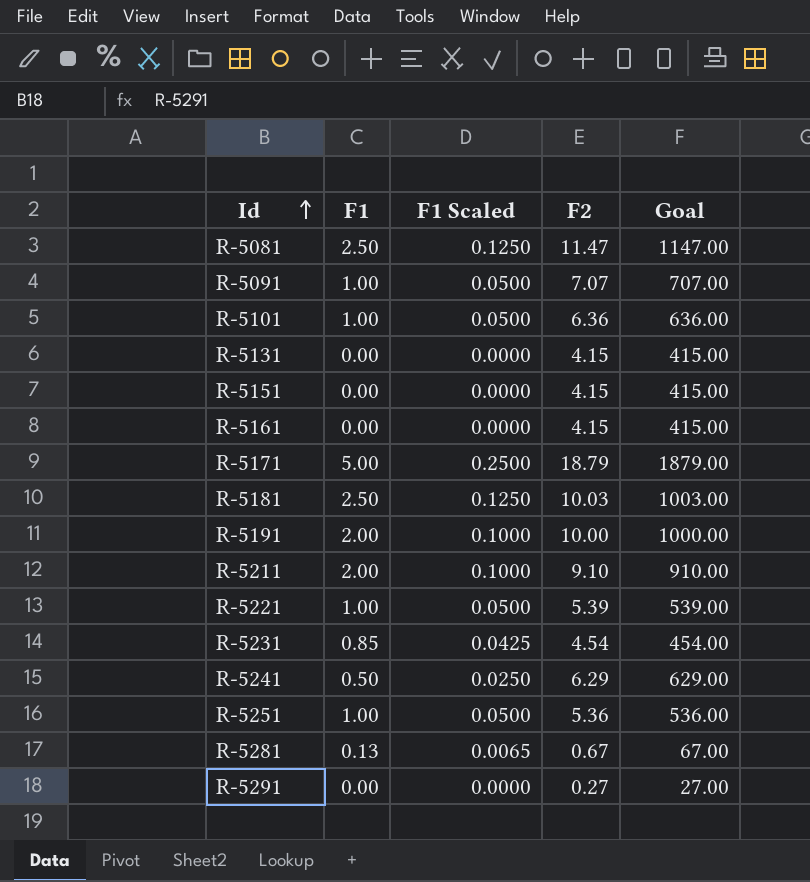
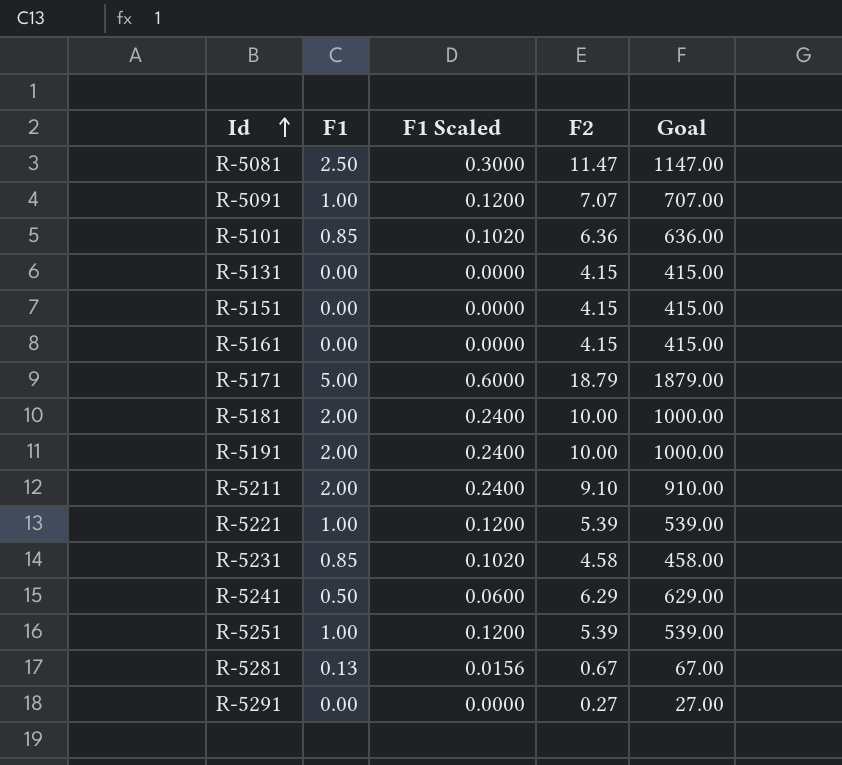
column F1 Scaled | formula: [F1] * 0.05 -> [F1] * 0.12
R-5101 | F1: 1.00 -> 0.85
R-5181 | F1: 2.50 -> 2.00
R-5181 | F2: 10.03 -> 10.00
R-5181 | Goal: 1003.00 -> 1000.00
R-5231 | F2: 4.54 -> 4.58
R-5231 | Goal: 454.00 -> 458.00
R-5251 | F2: 5.36 -> 5.39
R-5251 | Goal: 536.00 -> 539.00

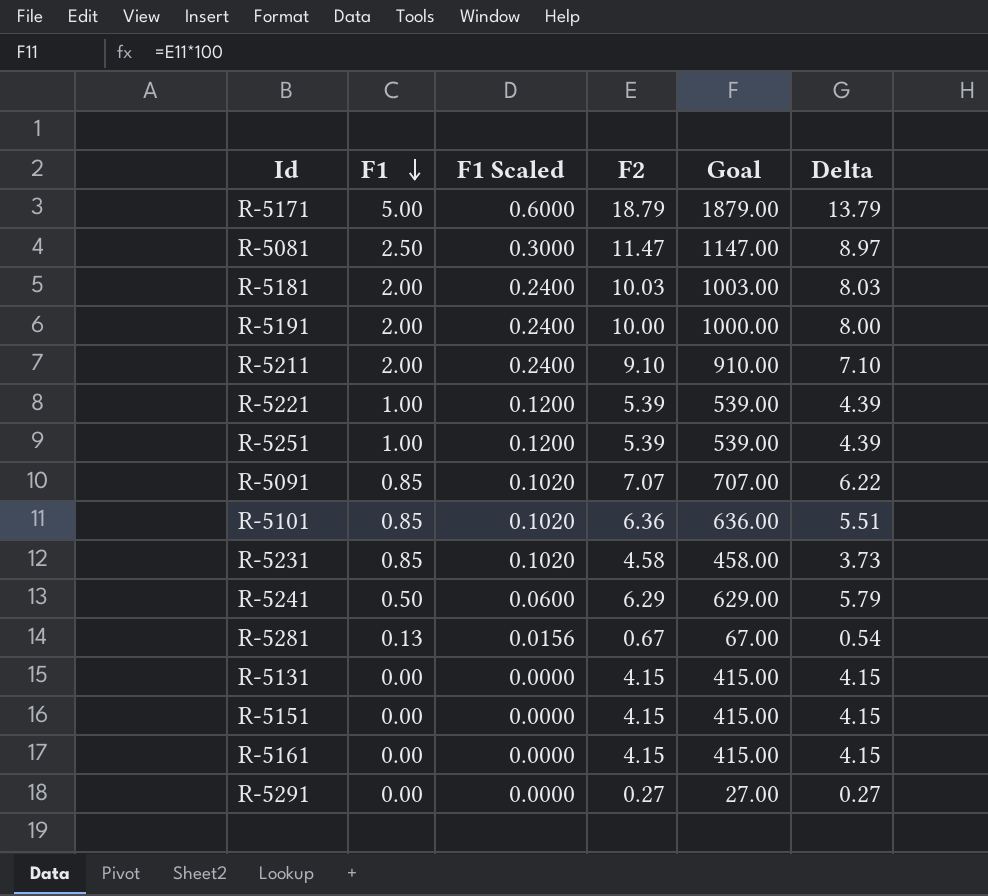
row order: Id ascending -> F1 descending
column Delta | formula: none -> [F2] - [F1]
R-5181 | F2: 10.00 -> 10.03
R-5181 | Goal: 1000.00 -> 1003.00
R-5091 | F1: 1.00 -> 0.85
R-5091 | F1 Scaled: 0.1200 -> 0.1020

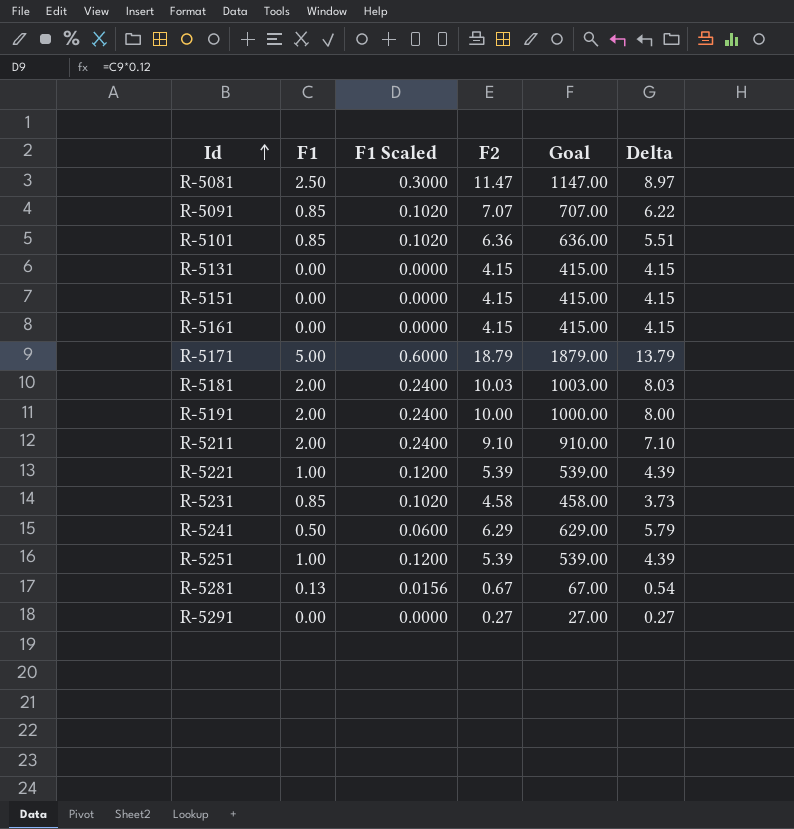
row order: F1 descending -> Id ascending

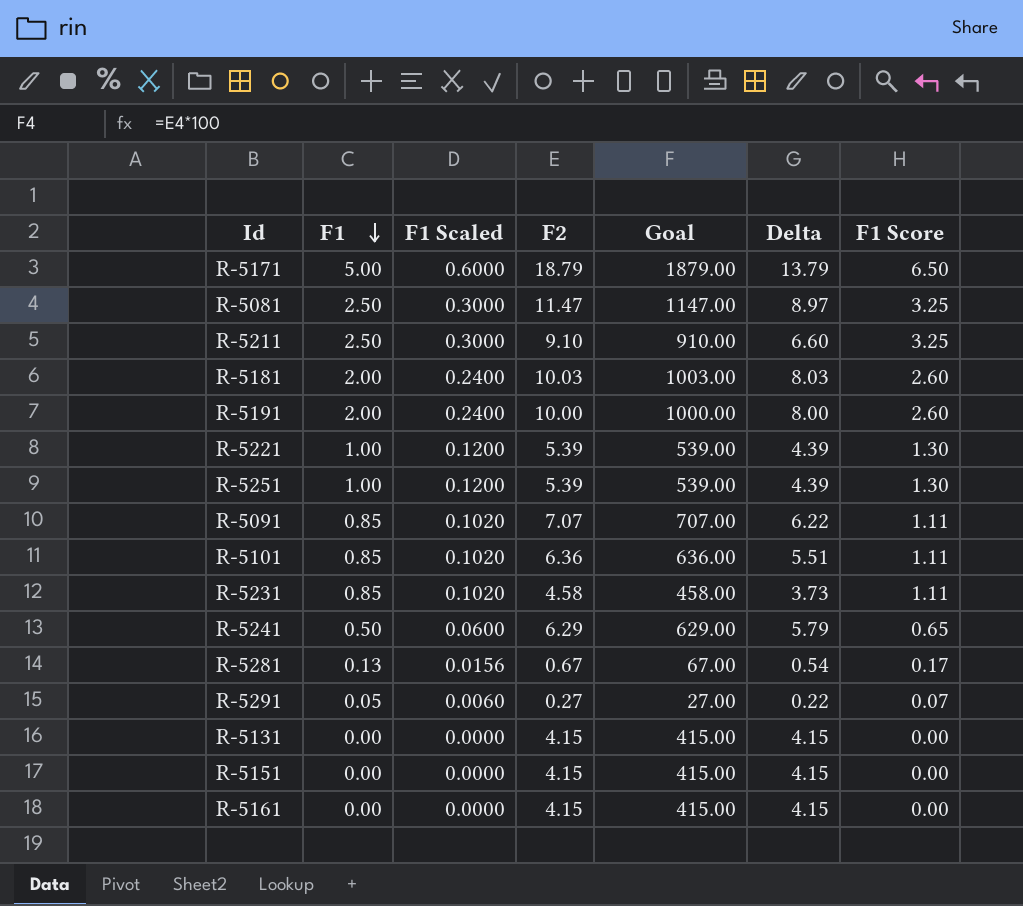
row order: Id ascending -> F1 descending
column F1 Score | formula: none -> [F1] * 1.3
R-5211 | F1: 2.00 -> 2.50
R-5211 | F1 Scaled: 0.2400 -> 0.3000
R-5211 | Delta: 7.10 -> 6.60
R-5291 | F1: 0.00 -> 0.05
R-5291 | F1 Scaled: 0.0000 -> 0.0060
R-5291 | Delta: 0.27 -> 0.22

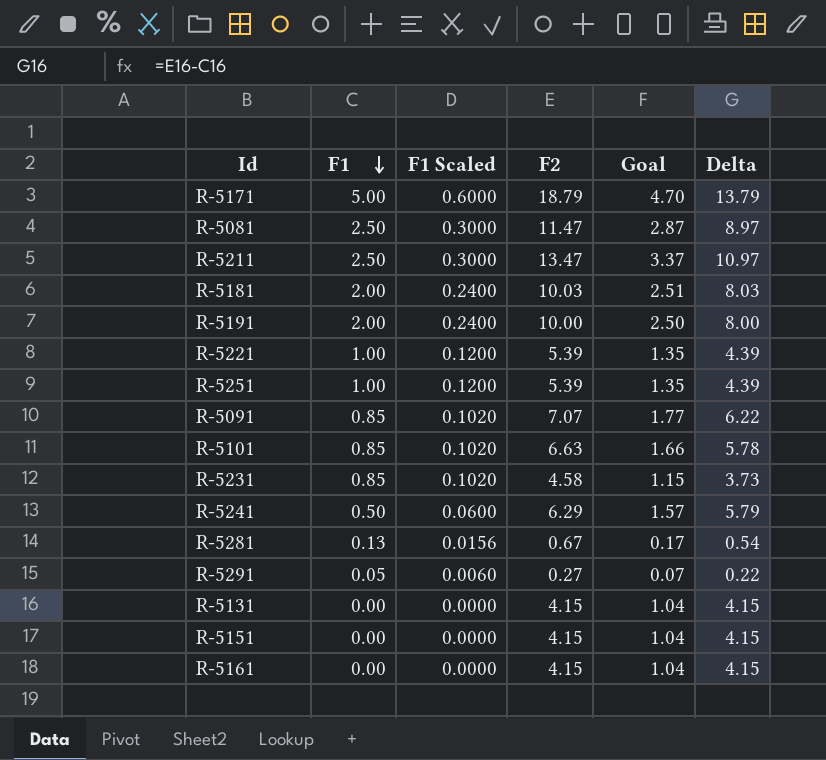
column F1 Score | formula: [F1] * 1.3 -> none
column Goal | formula: [F2] * 100 -> [F2] * 0.25
R-5211 | F2: 9.10 -> 13.47
R-5211 | Delta: 6.60 -> 10.97
R-5101 | F2: 6.36 -> 6.63
R-5101 | Delta: 5.51 -> 5.78

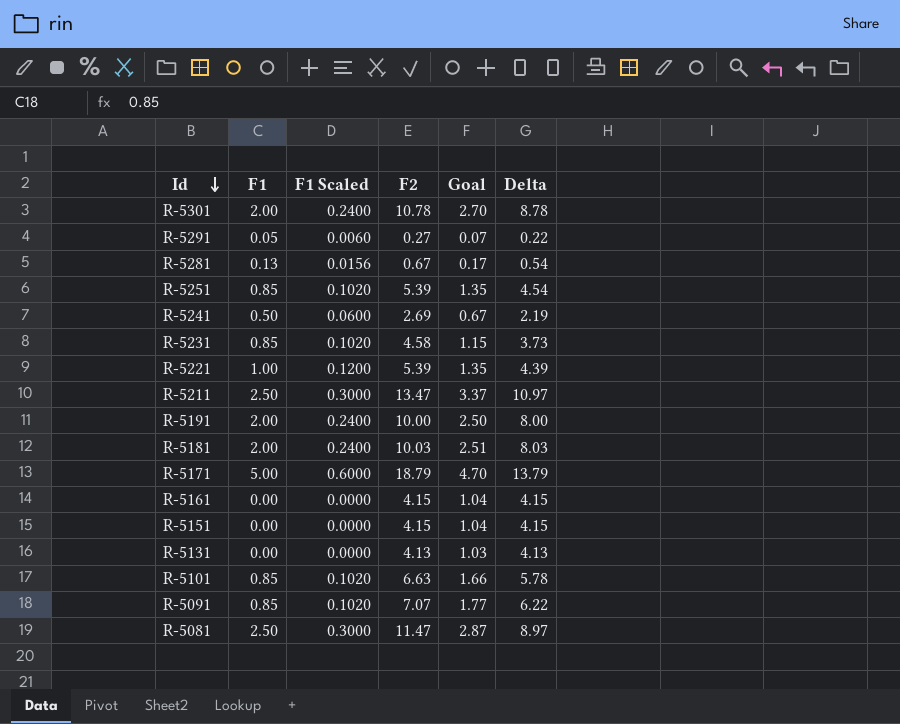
row order: F1 descending -> Id descending
row R-5301: none -> 2.00 | 0.2400 | 10.78 | 2.70 | 8.78
R-5251 | F1: 1.00 -> 0.85
R-5251 | F1 Scaled: 0.1200 -> 0.1020
R-5251 | Delta: 4.39 -> 4.54
R-5241 | F2: 6.29 -> 2.69
R-5241 | Goal: 1.57 -> 0.67
R-5241 | Delta: 5.79 -> 2.19
R-5131 | F2: 4.15 -> 4.13
R-5131 | Goal: 1.04 -> 1.03
R-5131 | Delta: 4.15 -> 4.13

